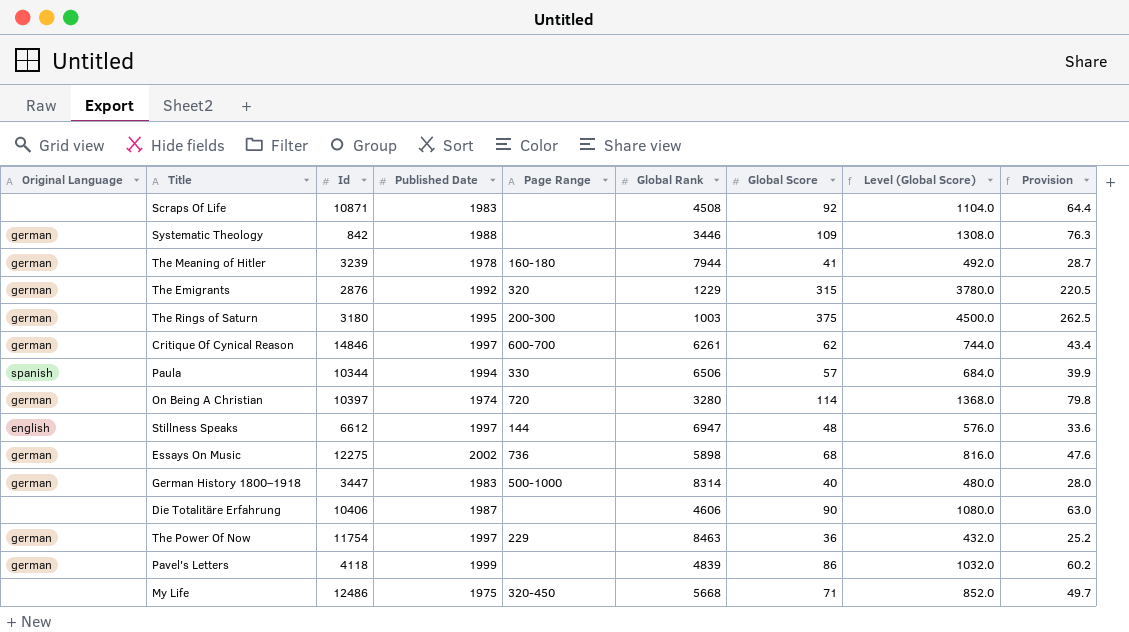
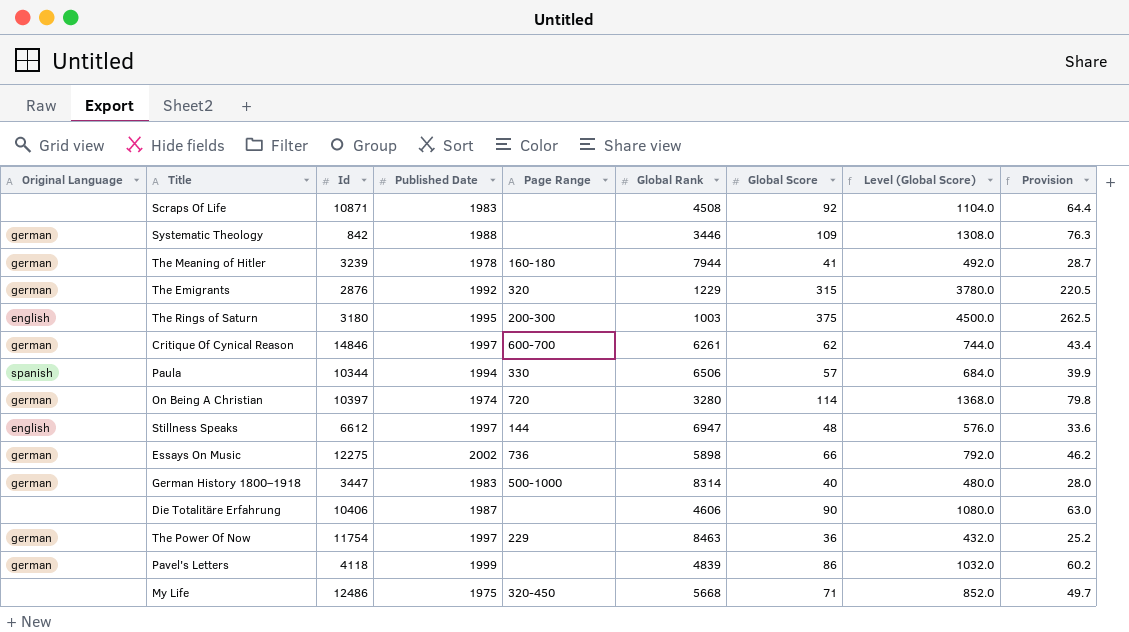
The Rings of Saturn | Original Language: german -> english
Essays On Music | Global Score: 68 -> 66
Essays On Music | Level (Global Score): 816.0 -> 792.0
Essays On Music | Provision: 47.6 -> 46.2

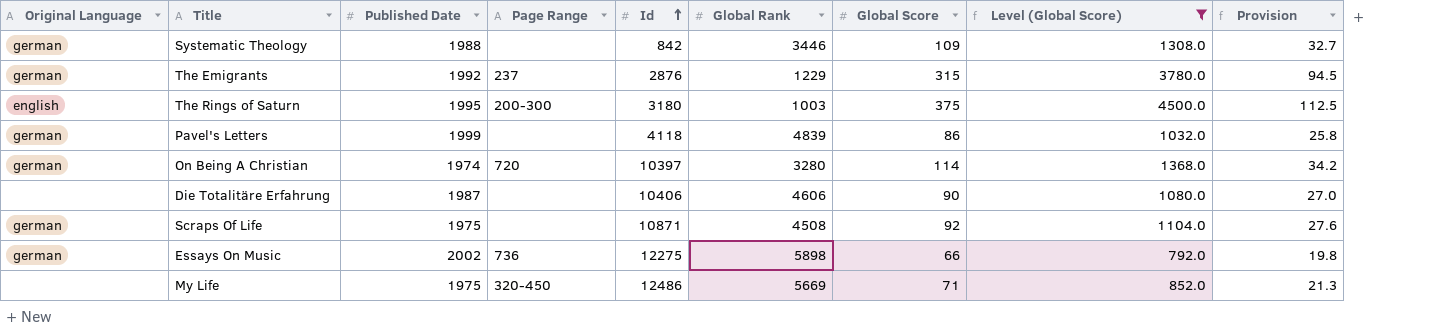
filter: none -> Level (Global Score) >= 792.0
row order: none -> Id ascending
column Id | position: 3 -> 5
column Provision | formula: [Global Score] * 0.7 -> [Global Score] * 0.3
The Emigrants | Page Range: 320 -> 237
Scraps Of Life | Original Language: none -> german
Scraps Of Life | Published Date: 1983 -> 1975
My Life | Global Rank: 5668 -> 5669

